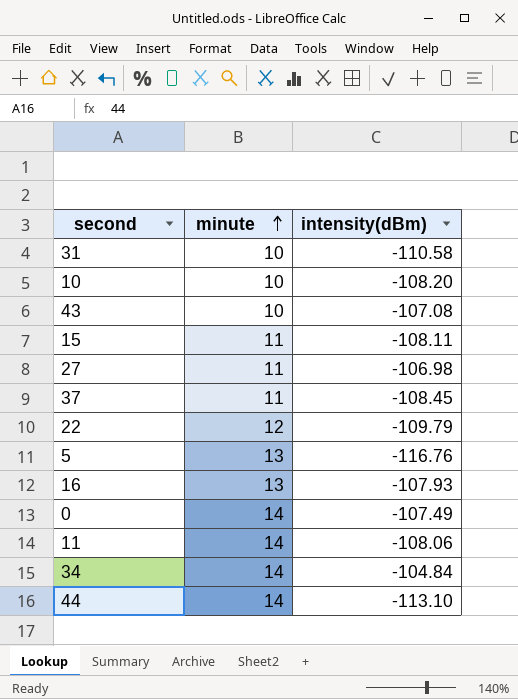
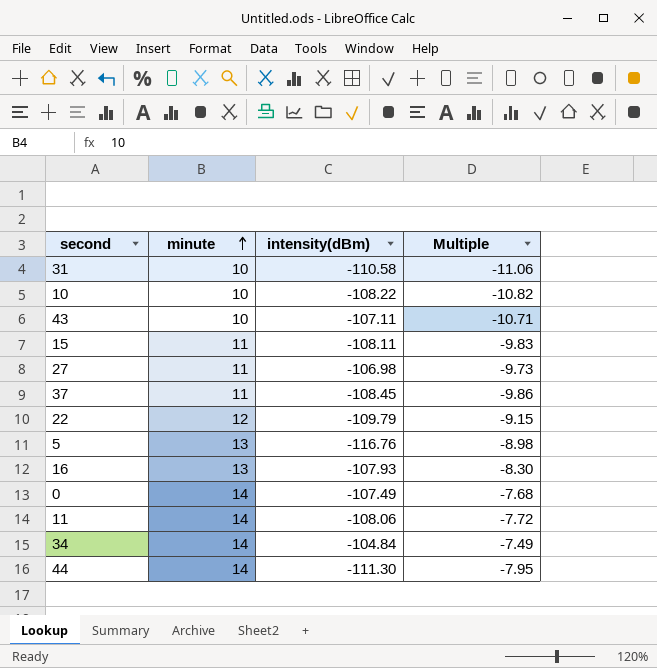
column Multiple | formula: none -> [intensity(dBm)] / [minute]
10 | intensity(dBm): -108.20 -> -108.22
43 | intensity(dBm): -107.08 -> -107.11
44 | intensity(dBm): -113.10 -> -111.30

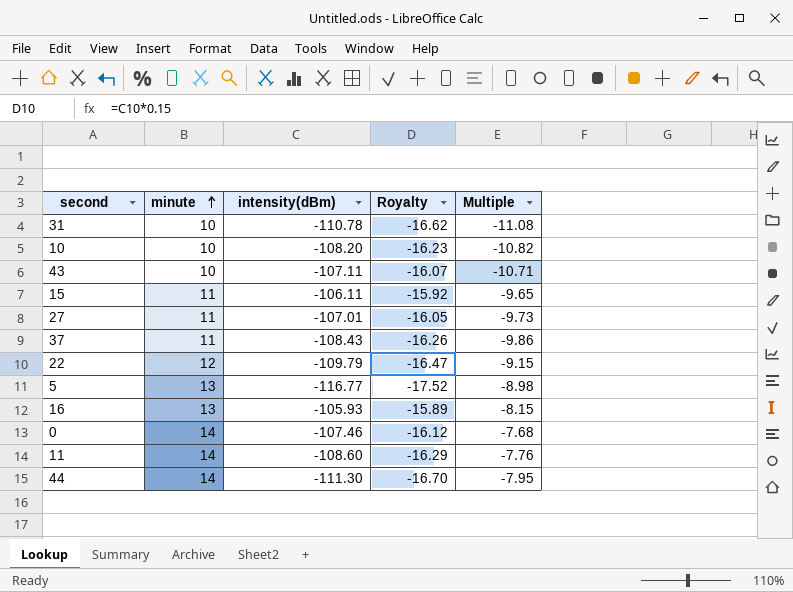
column Royalty | formula: none -> [intensity(dBm)] * 0.15
row 34: 14 | -104.84 | -7.49 -> none
31 | intensity(dBm): -110.58 -> -110.78
31 | Multiple: -11.06 -> -11.08
10 | intensity(dBm): -108.22 -> -108.20
15 | intensity(dBm): -108.11 -> -106.11
15 | Multiple: -9.83 -> -9.65
27 | intensity(dBm): -106.98 -> -107.01
37 | intensity(dBm): -108.45 -> -108.43
5 | intensity(dBm): -116.76 -> -116.77
16 | intensity(dBm): -107.93 -> -105.93
16 | Multiple: -8.30 -> -8.15
0 | intensity(dBm): -107.49 -> -107.46
11 | intensity(dBm): -108.06 -> -108.60
11 | Multiple: -7.72 -> -7.76

